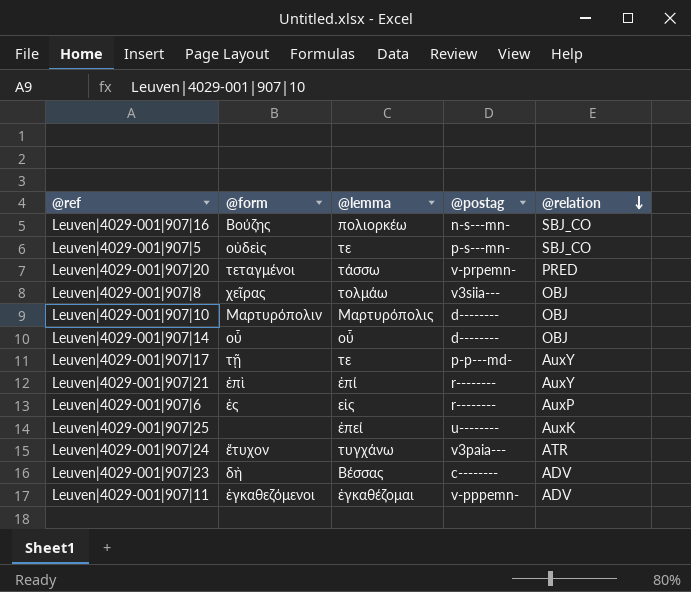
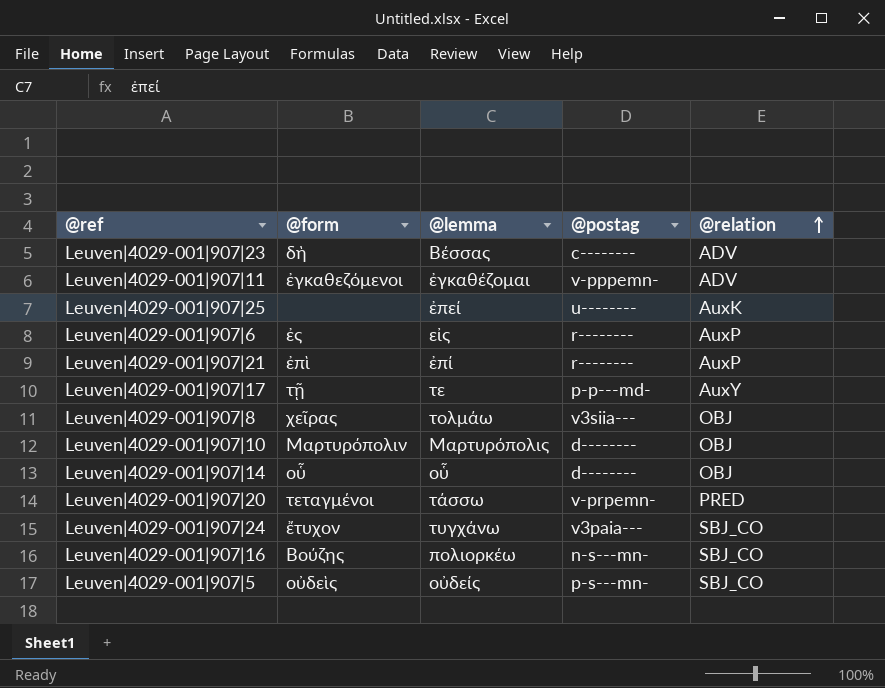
row order: @relation descending -> @relation ascending
Leuven|4029-001|907|21 | @relation: AuxY -> AuxP
Leuven|4029-001|907|24 | @relation: ATR -> SBJ_CO
Leuven|4029-001|907|5 | @lemma: τε -> οὐδείς

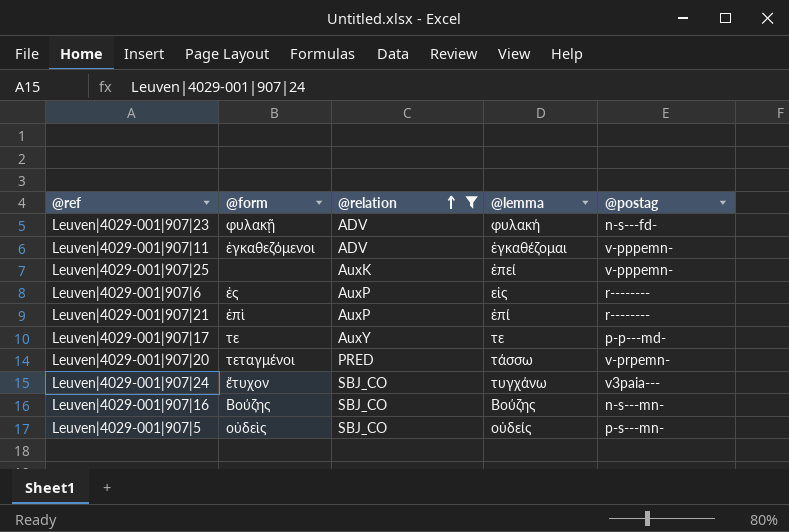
filter: none -> @relation != OBJ
column @relation | position: 5 -> 3
Leuven|4029-001|907|23 | @form: δὴ -> φυλακῇ
Leuven|4029-001|907|23 | @lemma: Βέσσας -> φυλακή
Leuven|4029-001|907|23 | @postag: c-------- -> n-s---fd-
Leuven|4029-001|907|25 | @postag: u-------- -> v-pppemn-
Leuven|4029-001|907|17 | @form: τῇ -> τε
Leuven|4029-001|907|16 | @lemma: πολιορκέω -> Βούζης

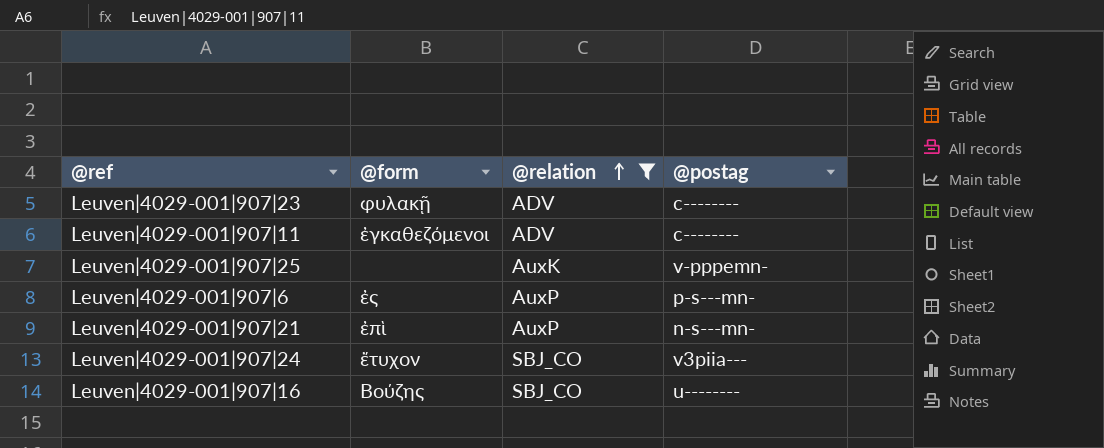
column @lemma | position: 4 -> none
row Leuven|4029-001|907|17: τε | AuxY | τε | p-p---md- -> none
row Leuven|4029-001|907|20: τεταγμένοι | PRED | τάσσω | v-prpemn- -> none
row Leuven|4029-001|907|5: οὐδεὶς | SBJ_CO | οὐδείς | p-s---mn- -> none
Leuven|4029-001|907|23 | @postag: n-s---fd- -> c--------
Leuven|4029-001|907|11 | @postag: v-pppemn- -> c--------
Leuven|4029-001|907|6 | @postag: r-------- -> p-s---mn-
Leuven|4029-001|907|21 | @postag: r-------- -> n-s---mn-
Leuven|4029-001|907|24 | @postag: v3paia--- -> v3piia---
Leuven|4029-001|907|16 | @postag: n-s---mn- -> u--------

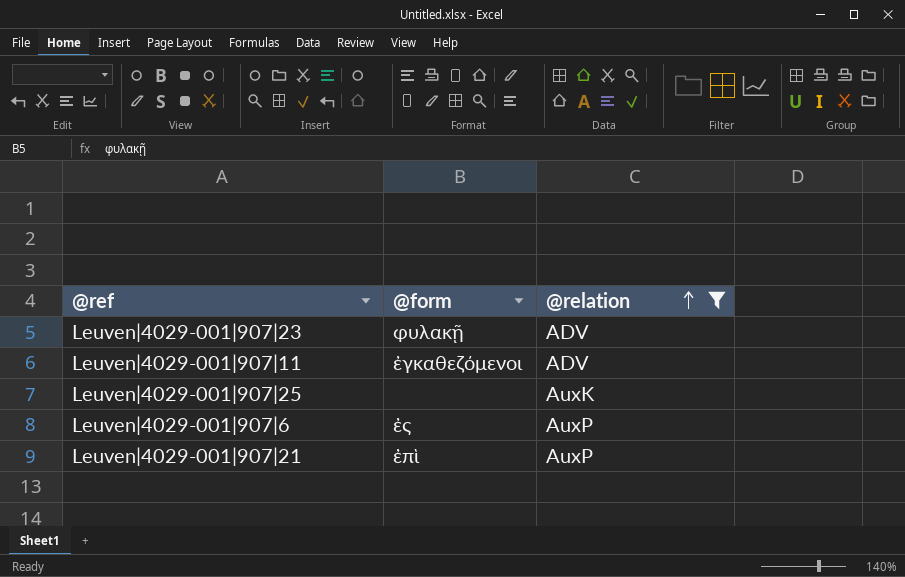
column @postag | position: 4 -> none
row Leuven|4029-001|907|24: ἔτυχον | SBJ_CO | v3piia--- -> none
row Leuven|4029-001|907|16: Βούζης | SBJ_CO | u-------- -> none

